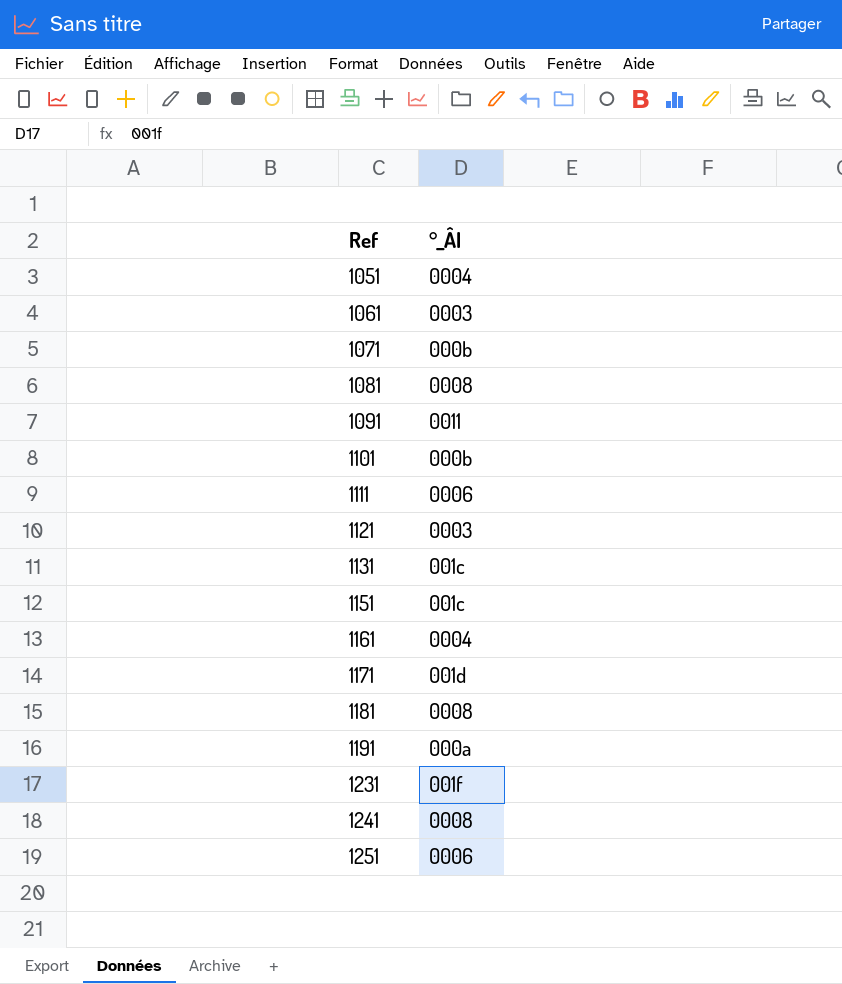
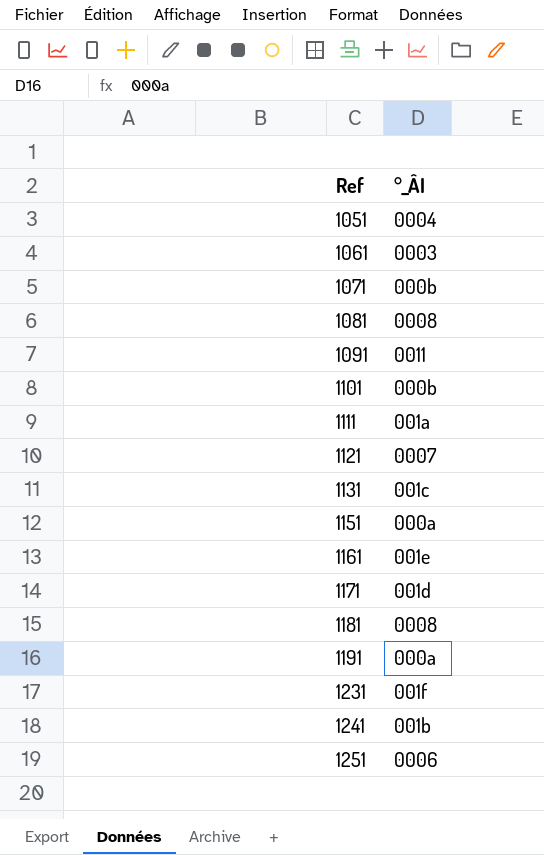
1111 | °_ÂI: 0006 -> 001a
1121 | °_ÂI: 0003 -> 0007
1151 | °_ÂI: 001c -> 000a
1161 | °_ÂI: 0004 -> 001e
1241 | °_ÂI: 0008 -> 001b

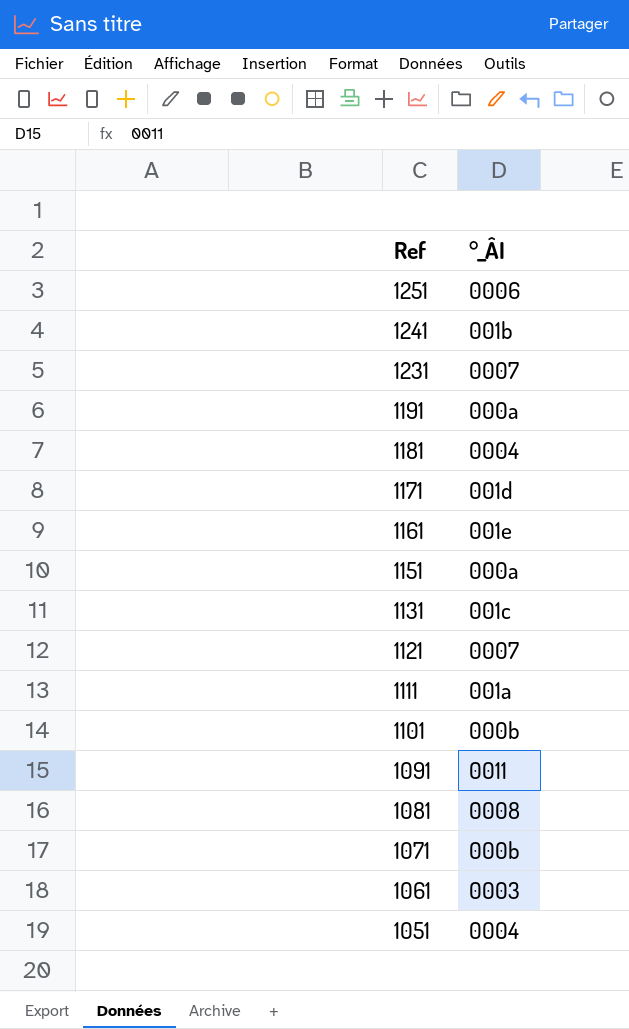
row order: Ref ascending -> Ref descending
1231 | °_ÂI: 001f -> 0007
1181 | °_ÂI: 0008 -> 0004

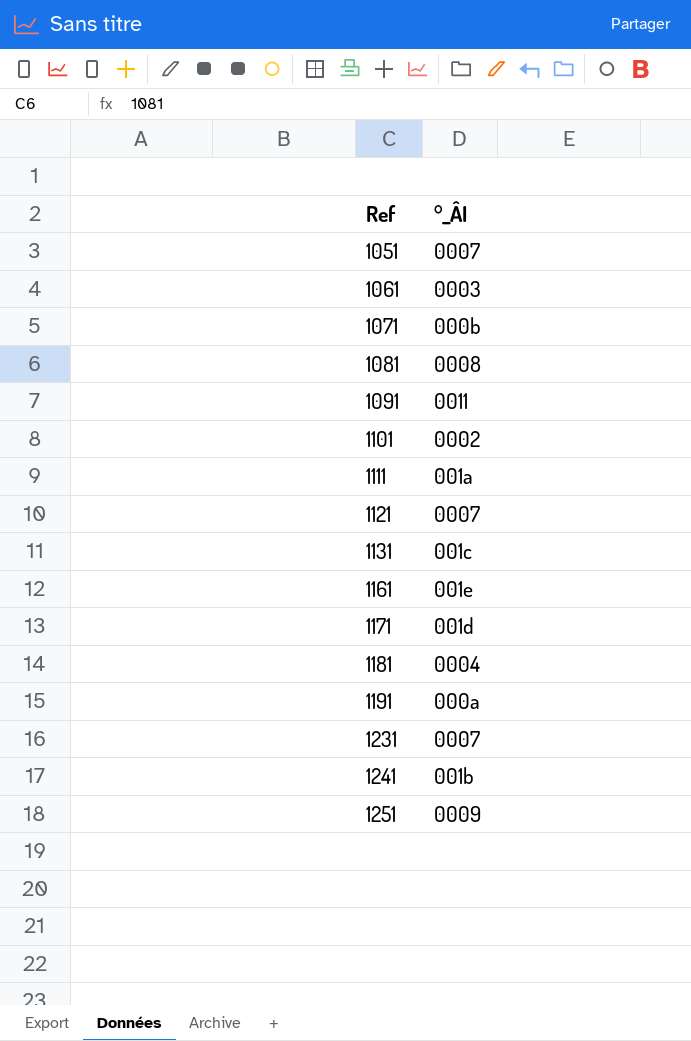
row order: Ref descending -> Ref ascending
row 1151: 000a -> none
1051 | °_ÂI: 0004 -> 0007
1101 | °_ÂI: 000b -> 0002
1251 | °_ÂI: 0006 -> 0009

